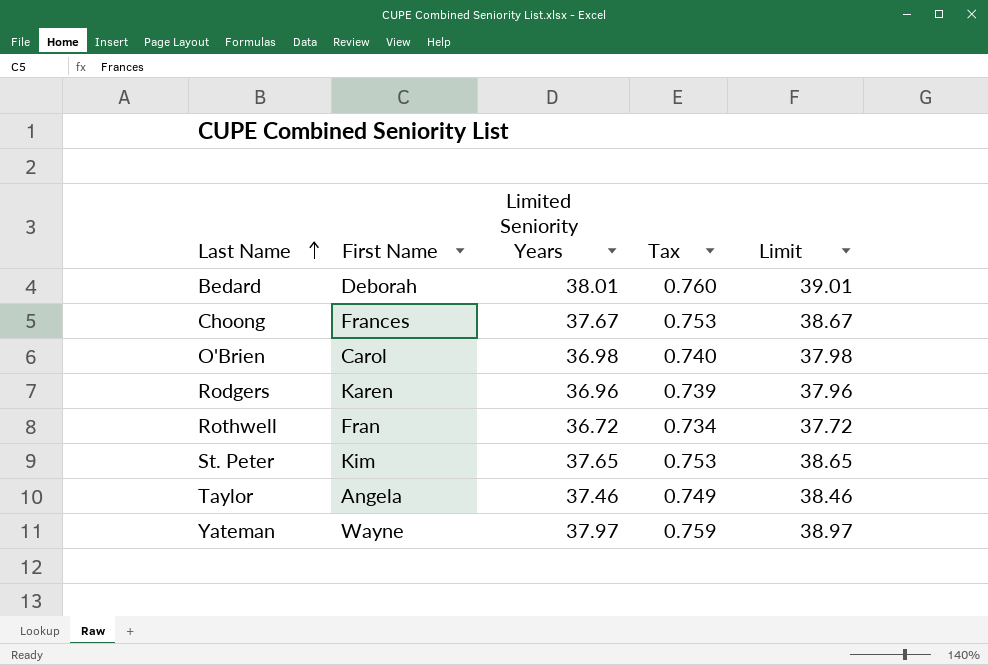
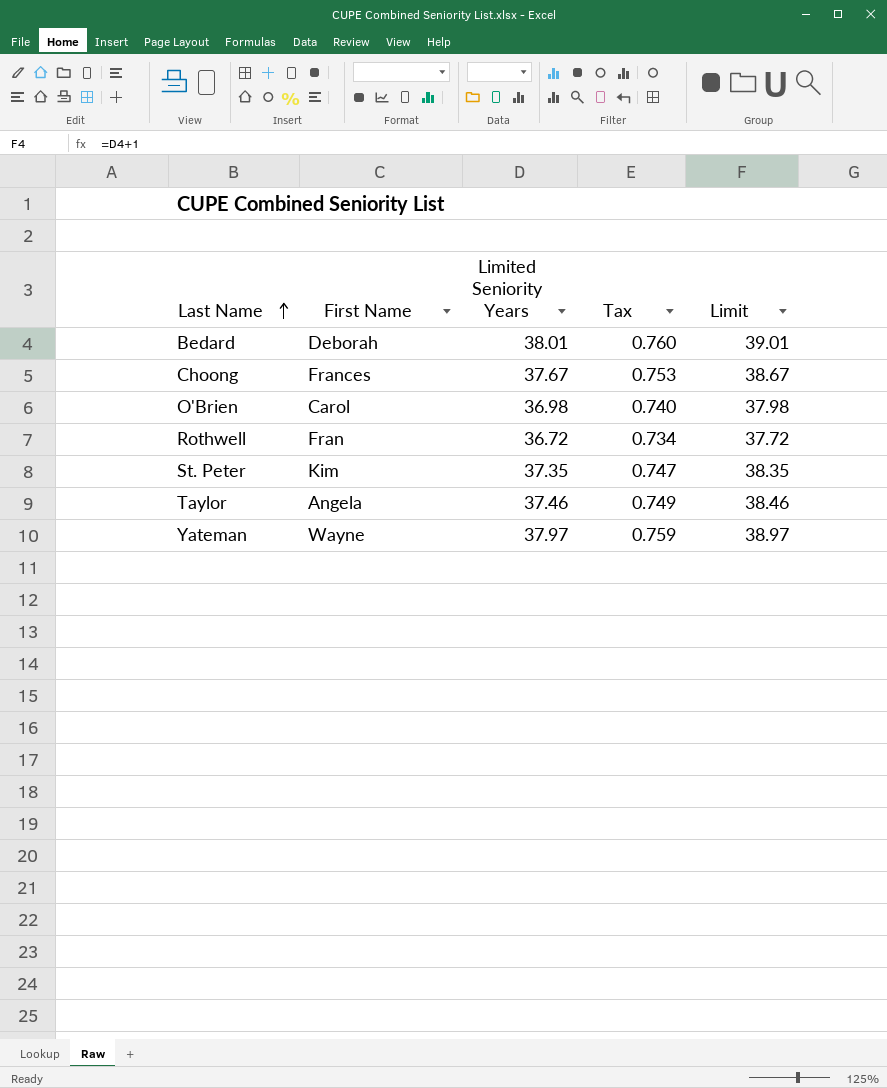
row Rodgers: Karen | 36.96 | 0.739 | 37.96 -> none
St. Peter | Limited Seniority Years: 37.65 -> 37.35
St. Peter | Tax: 0.753 -> 0.747
St. Peter | Limit: 38.65 -> 38.35

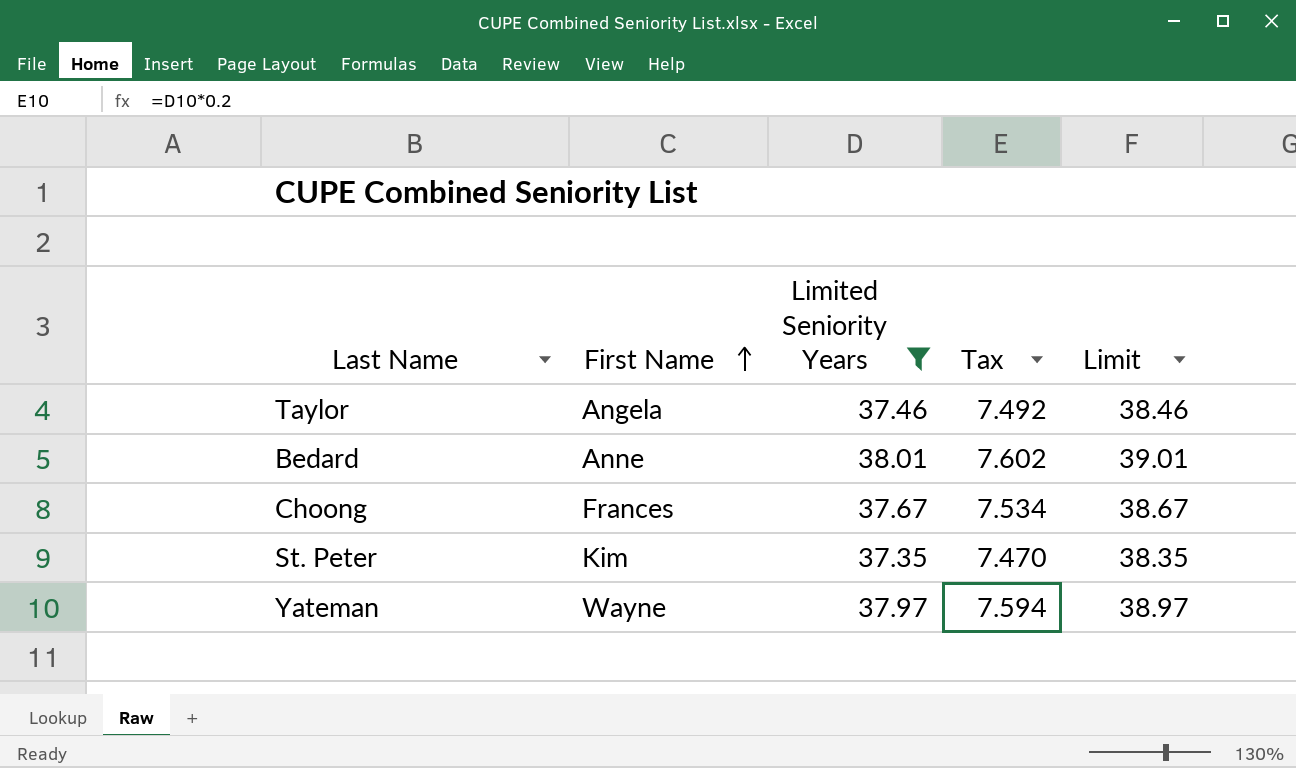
filter: none -> Limited Seniority Years >= 37.35
row order: Last Name ascending -> First Name ascending
column Tax | formula: [Limited Seniority Years] * 0.02 -> [Limited Seniority Years] * 0.2
Bedard | First Name: Deborah -> Anne

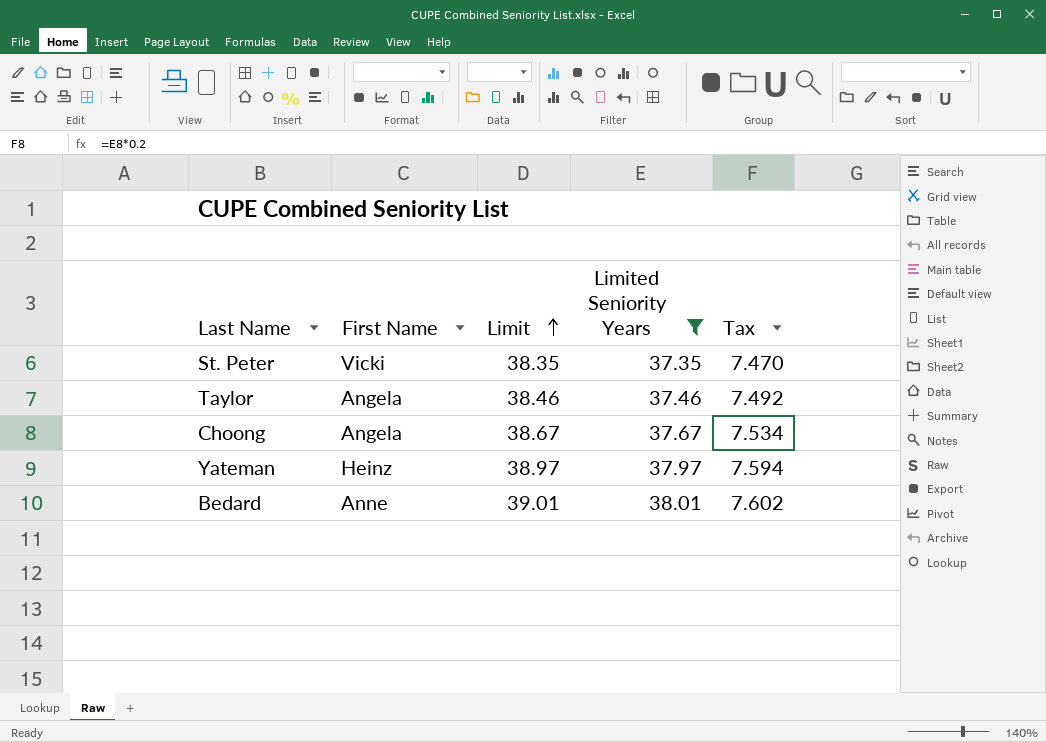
row order: First Name ascending -> Limit ascending
column Limit | position: 5 -> 3
St. Peter | First Name: Kim -> Vicki
Choong | First Name: Frances -> Angela
Yateman | First Name: Wayne -> Heinz

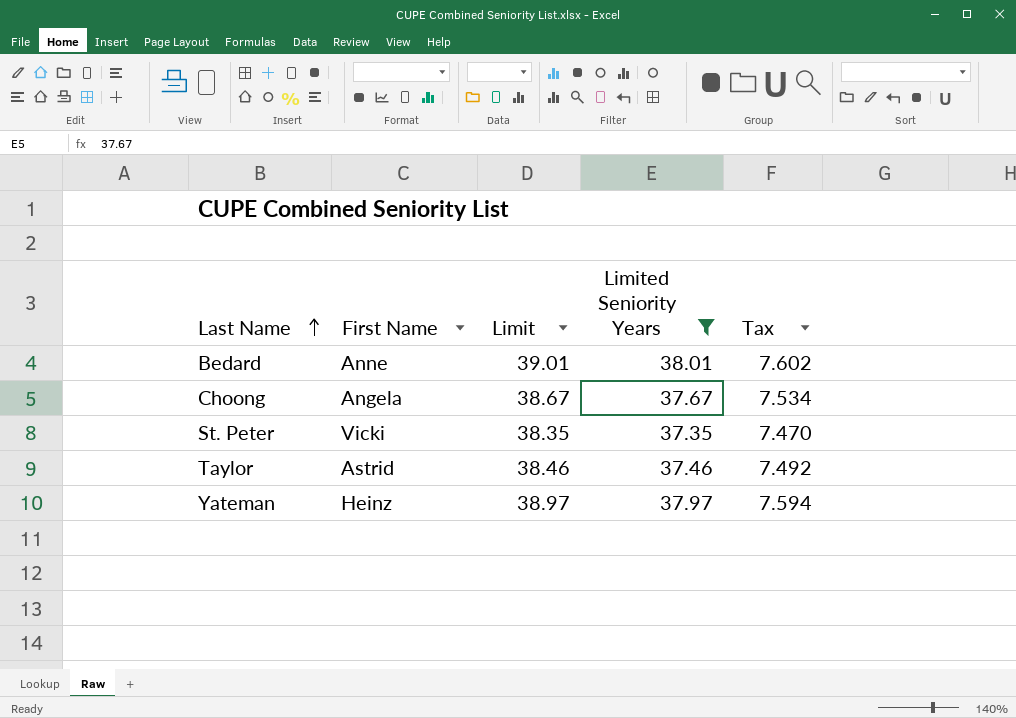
row order: Limit ascending -> Last Name ascending
Taylor | First Name: Angela -> Astrid

